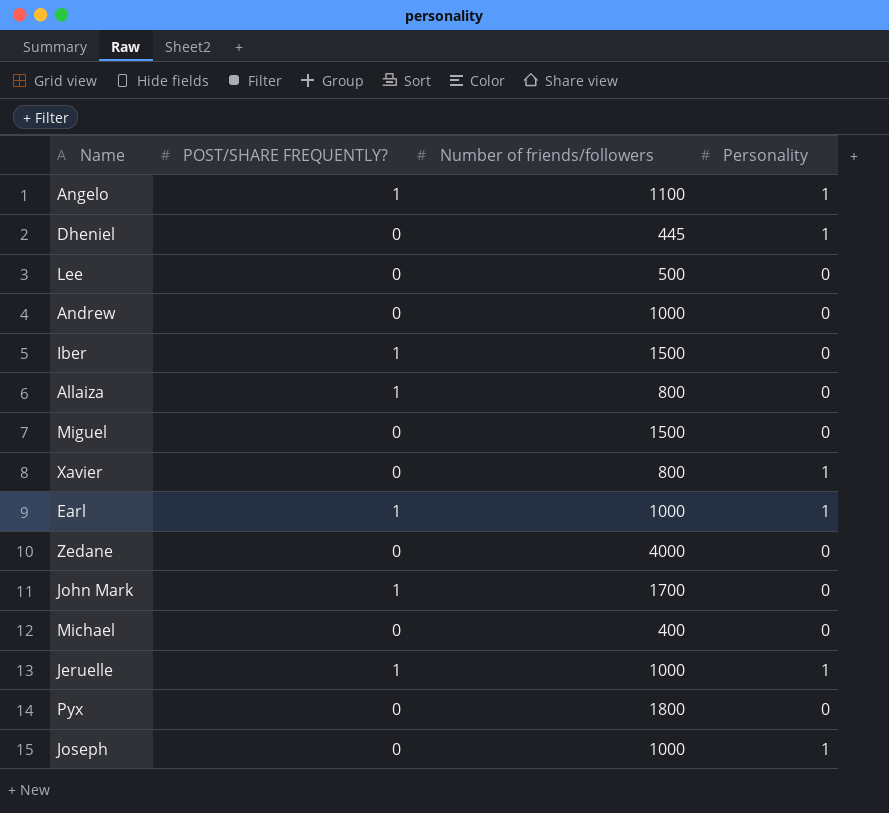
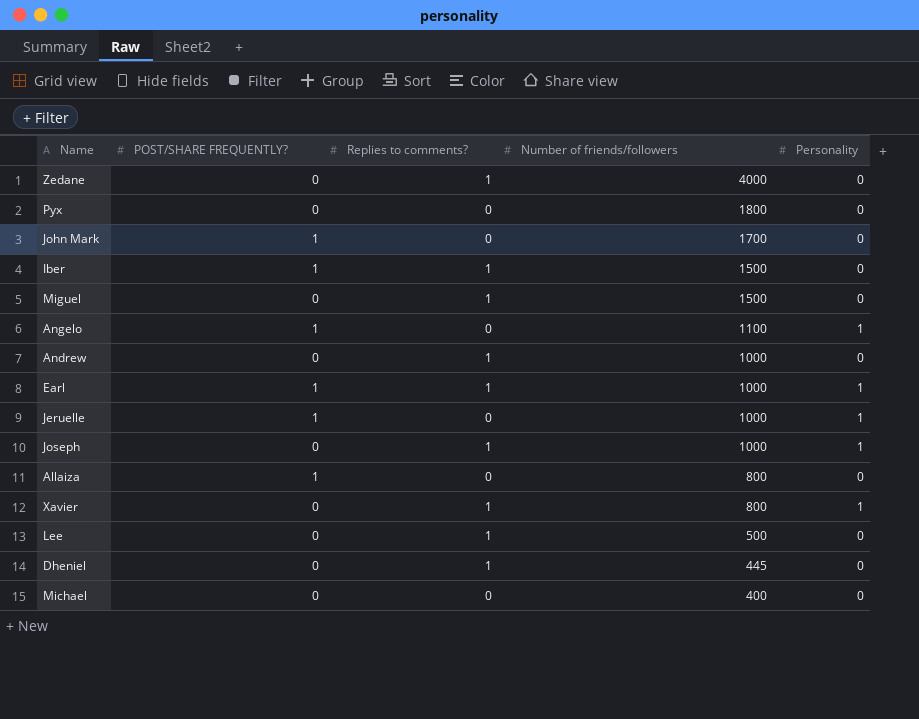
row order: none -> Number of friends/followers descending
column Replies to comments? | position: none -> 3
Dheniel | Personality: 1 -> 0

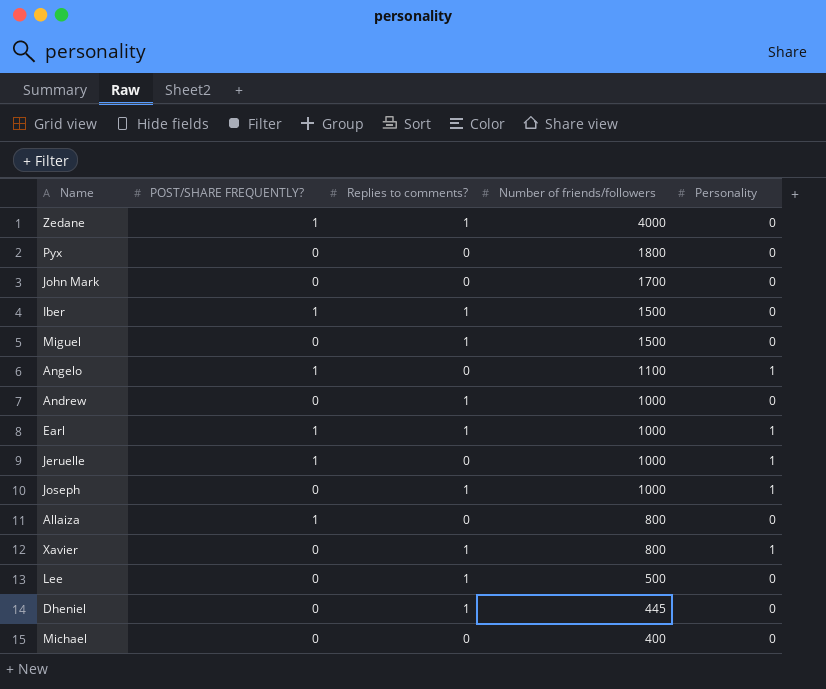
Zedane | POST/SHARE FREQUENTLY?: 0 -> 1
John Mark | POST/SHARE FREQUENTLY?: 1 -> 0

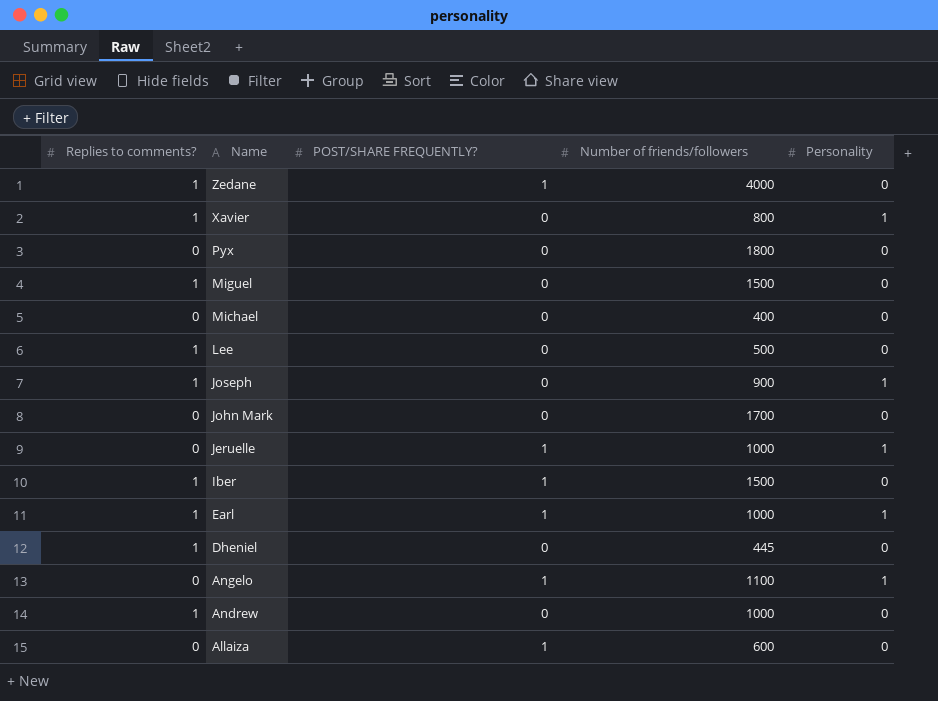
row order: Number of friends/followers descending -> Name descending
column Replies to comments? | position: 3 -> 1
Joseph | Number of friends/followers: 1000 -> 900
Allaiza | Number of friends/followers: 800 -> 600

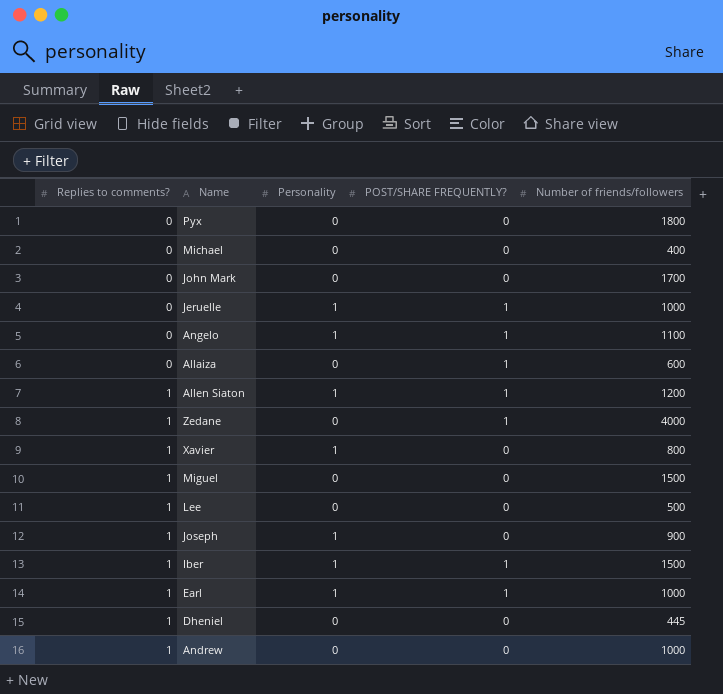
row order: Name descending -> Replies to comments? ascending
column Personality | position: 5 -> 3
row Allen Siaton: none -> 1 | 1 | 1 | 1200
Iber | Personality: 0 -> 1

